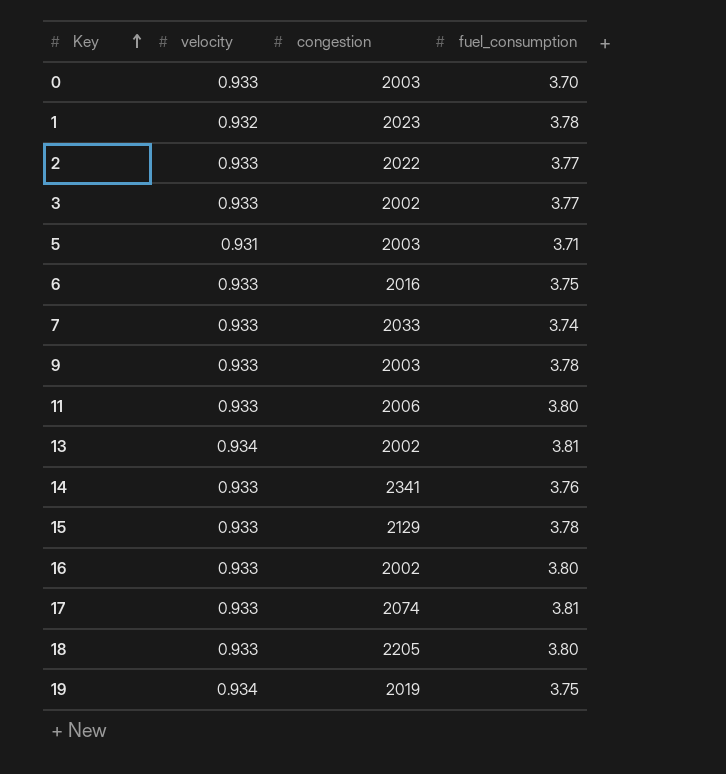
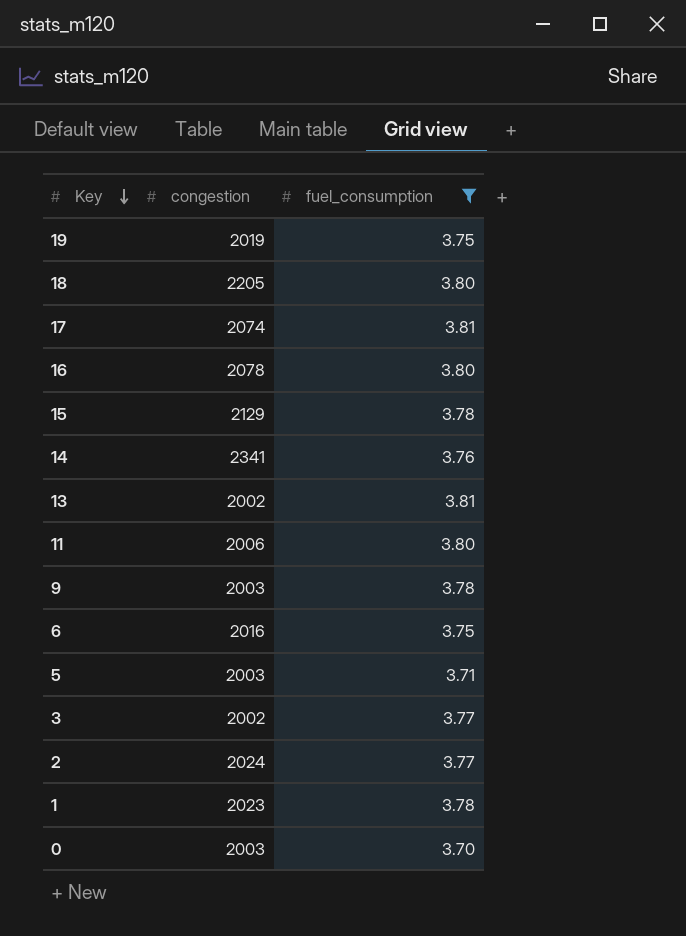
filter: none -> fuel_consumption != 3.74
row order: Key ascending -> Key descending
column velocity | position: 2 -> none
16 | congestion: 2002 -> 2078
2 | congestion: 2022 -> 2024

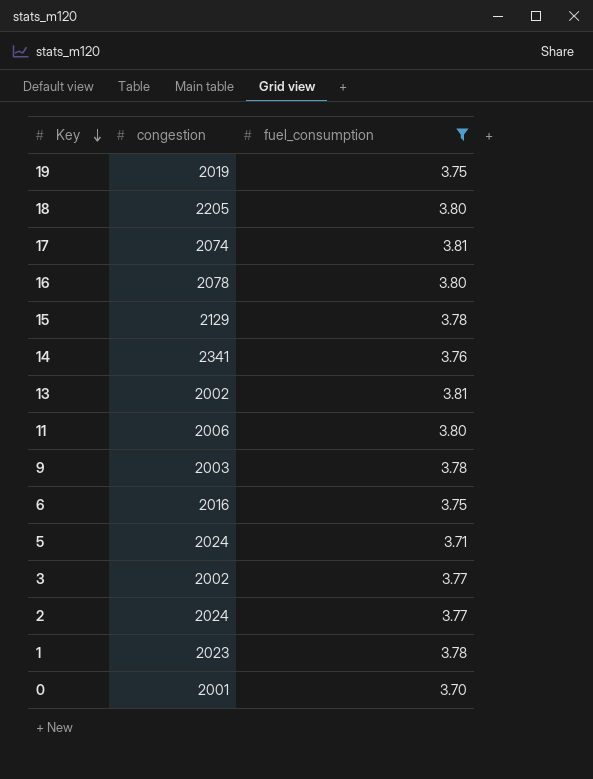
5 | congestion: 2003 -> 2024
0 | congestion: 2003 -> 2001

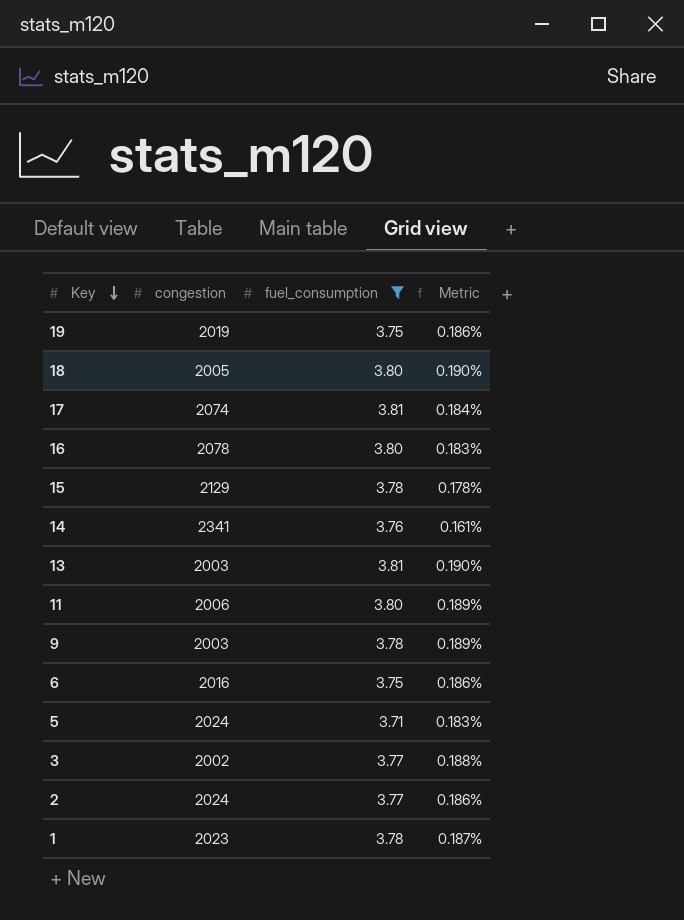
column Metric | formula: none -> [fuel_consumption] / [congestion]
row 0: 2001 | 3.70 -> none
18 | congestion: 2205 -> 2005
13 | congestion: 2002 -> 2003

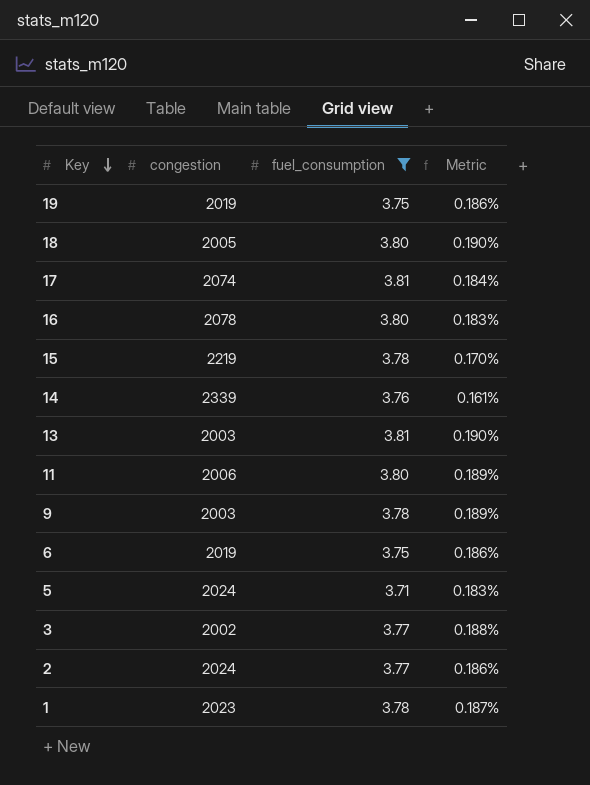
15 | congestion: 2129 -> 2219
15 | Metric: 0.178% -> 0.170%
14 | congestion: 2341 -> 2339
6 | congestion: 2016 -> 2019

